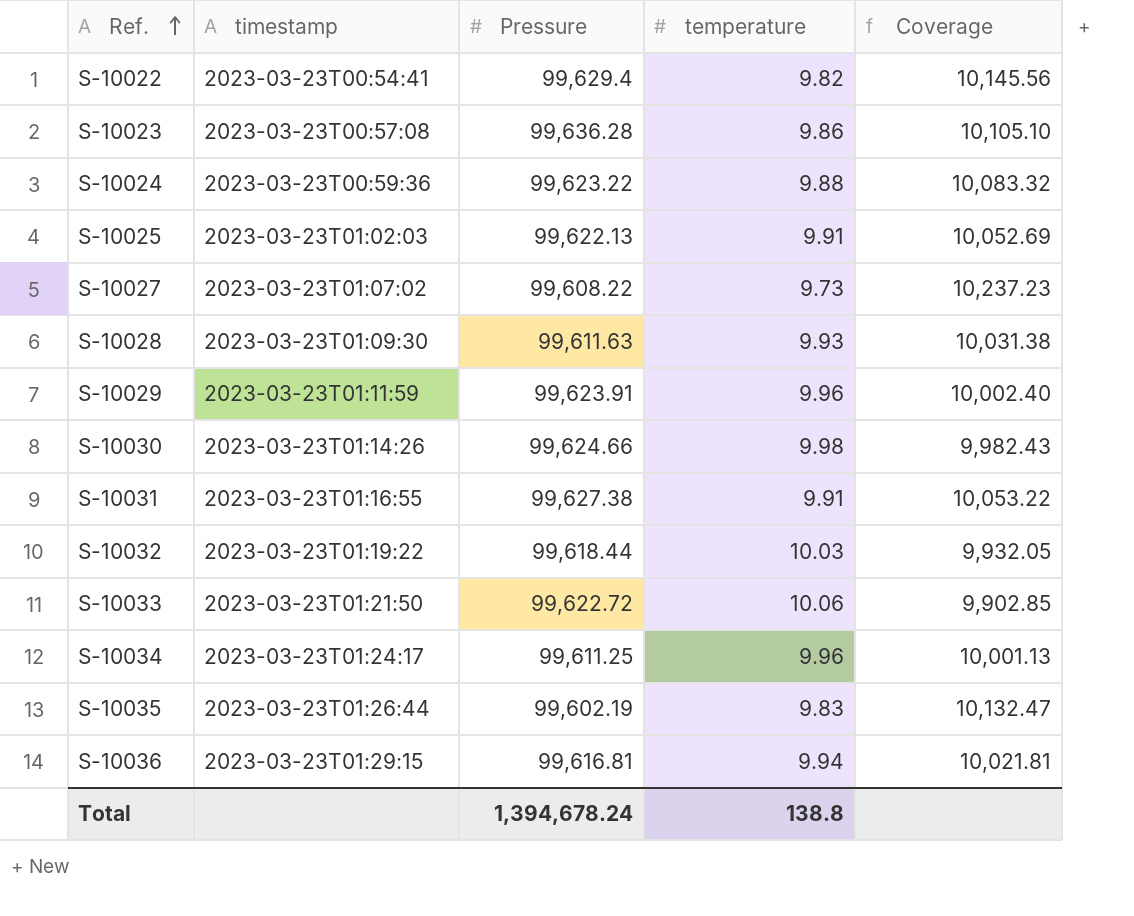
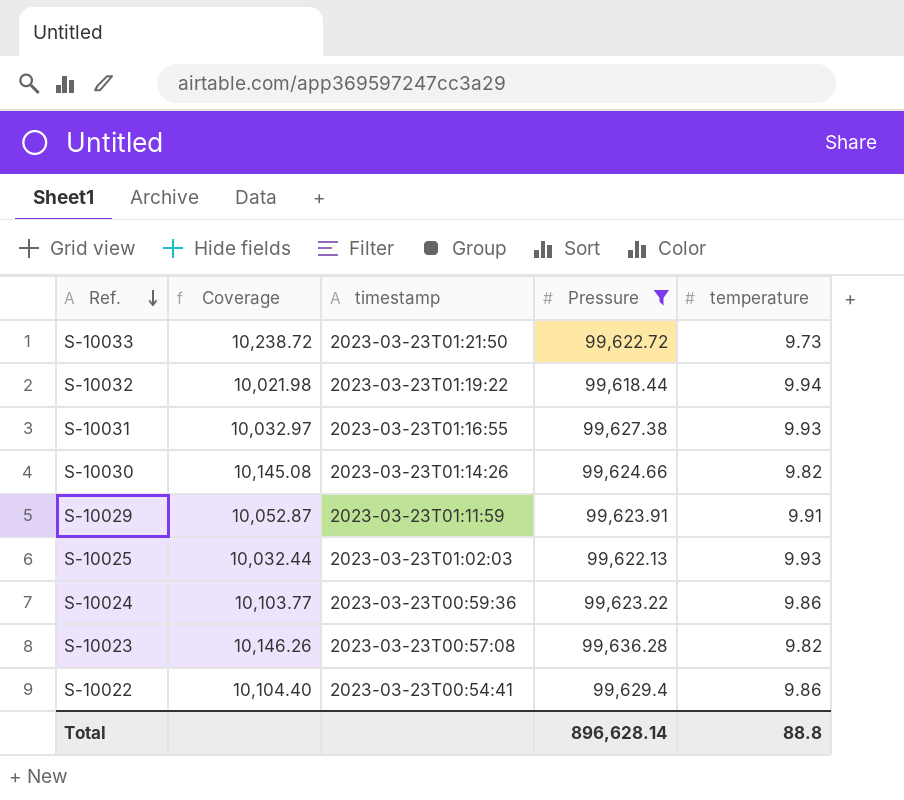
filter: none -> Pressure >= 99,618.44
row order: Ref. ascending -> Ref. descending
column Coverage | position: 5 -> 2
S-10033 | Coverage: 9,902.85 -> 10,238.72
S-10033 | temperature: 10.06 -> 9.73
S-10032 | Coverage: 9,932.05 -> 10,021.98
S-10032 | temperature: 10.03 -> 9.94
S-10031 | Coverage: 10,053.22 -> 10,032.97
S-10031 | temperature: 9.91 -> 9.93
S-10030 | Coverage: 9,982.43 -> 10,145.08
S-10030 | temperature: 9.98 -> 9.82
S-10029 | Coverage: 10,002.40 -> 10,052.87
S-10029 | temperature: 9.96 -> 9.91
S-10025 | Coverage: 10,052.69 -> 10,032.44
S-10025 | temperature: 9.91 -> 9.93
S-10024 | Coverage: 10,083.32 -> 10,103.77
S-10024 | temperature: 9.88 -> 9.86
S-10023 | Coverage: 10,105.10 -> 10,146.26
S-10023 | temperature: 9.86 -> 9.82
S-10022 | Coverage: 10,145.56 -> 10,104.40
S-10022 | temperature: 9.82 -> 9.86
Total | Pressure: 1,394,678.24 -> 896,628.14
Total | temperature: 138.8 -> 88.8

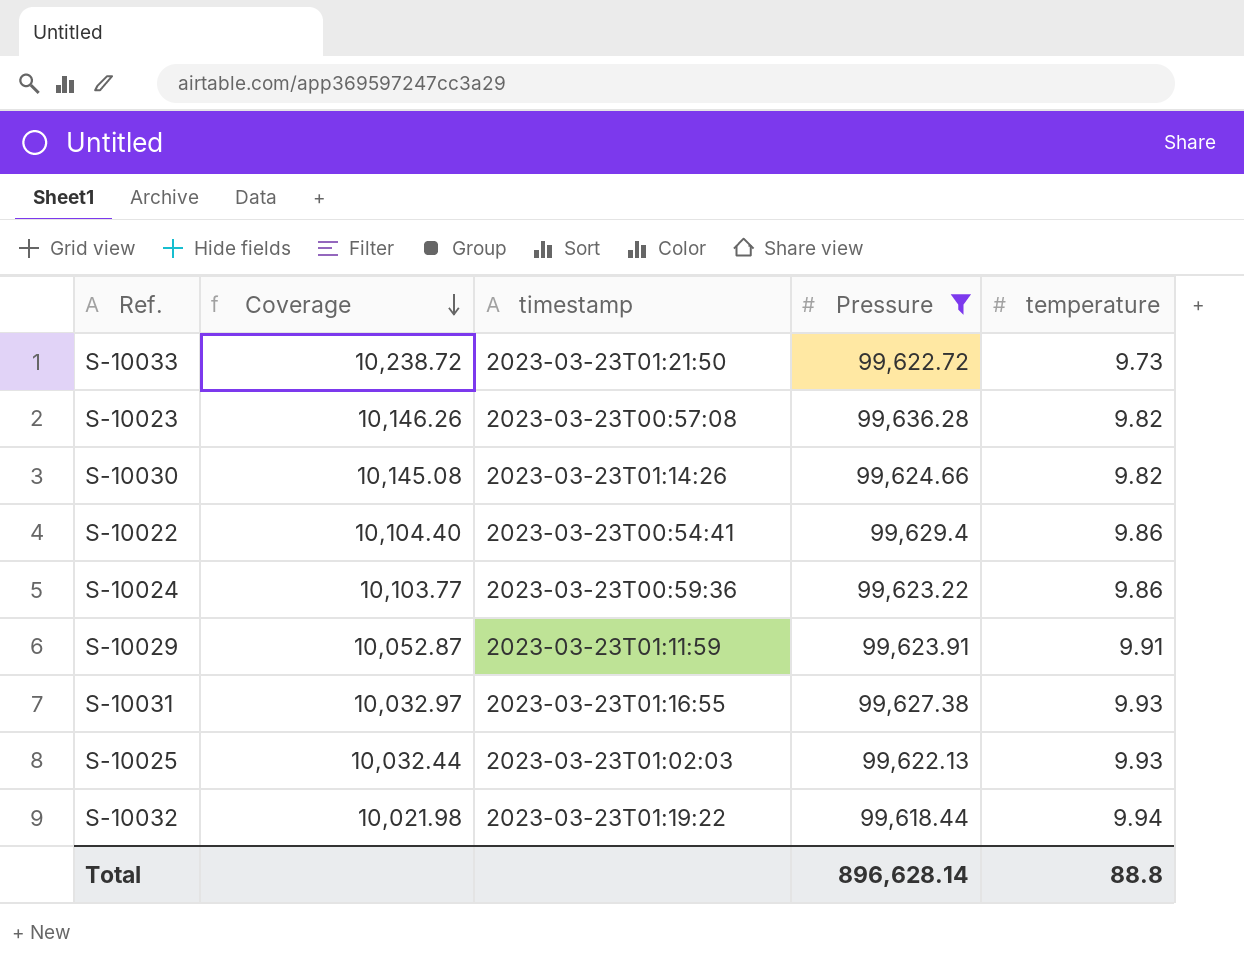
row order: Ref. descending -> Coverage descending

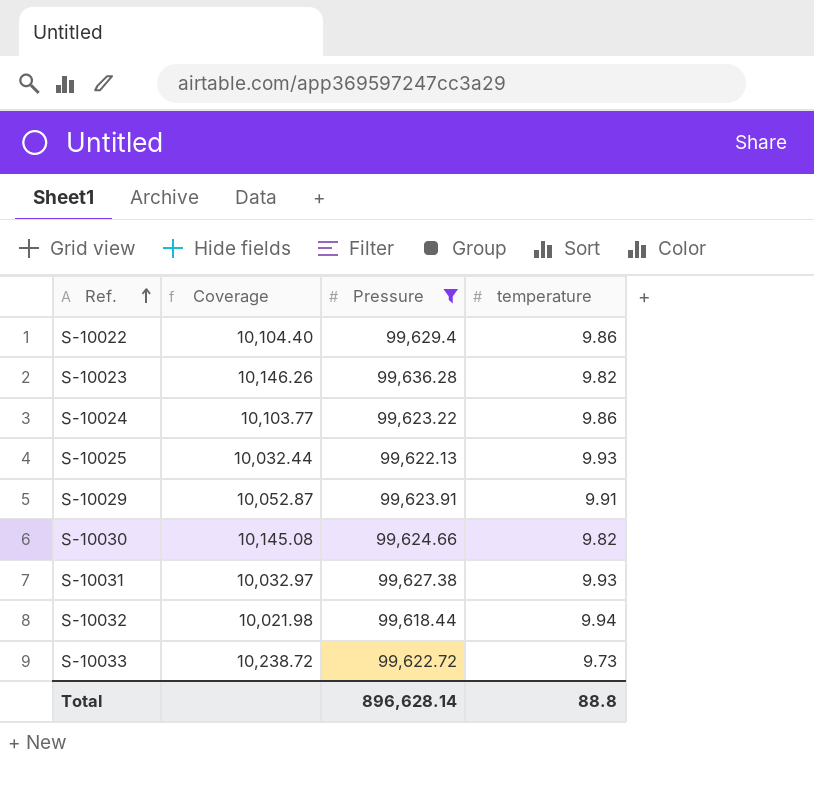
row order: Coverage descending -> Ref. ascending
column timestamp | position: 3 -> none

